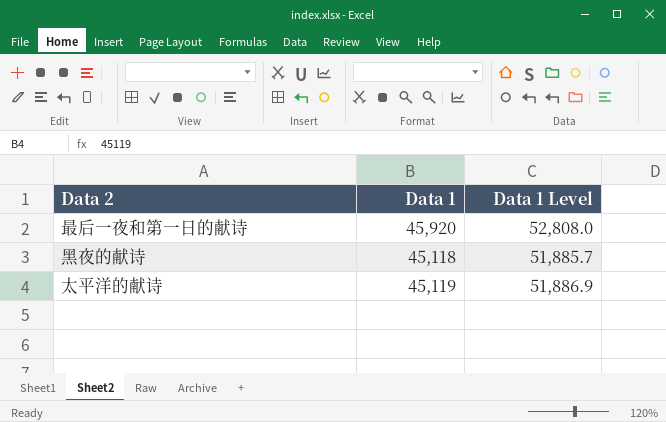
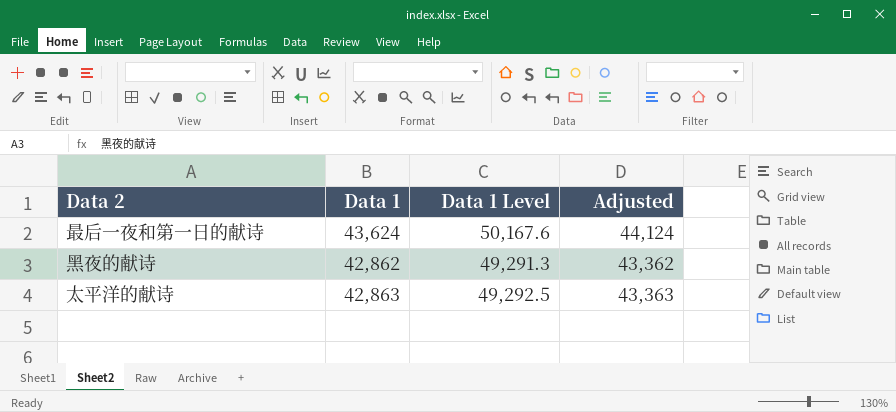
column Adjusted | formula: none -> [Data 1] + 500
最后一夜和第一日的献诗 | Data 1: 45,920 -> 43,624
最后一夜和第一日的献诗 | Data 1 Level: 52,808.0 -> 50,167.6
黑夜的献诗 | Data 1: 45,118 -> 42,862
黑夜的献诗 | Data 1 Level: 51,885.7 -> 49,291.3
太平洋的献诗 | Data 1: 45,119 -> 42,863
太平洋的献诗 | Data 1 Level: 51,886.9 -> 49,292.5

